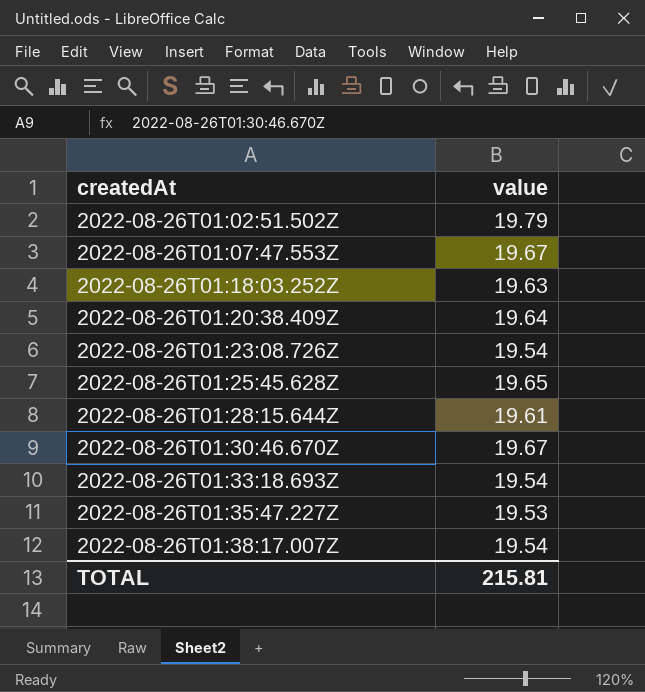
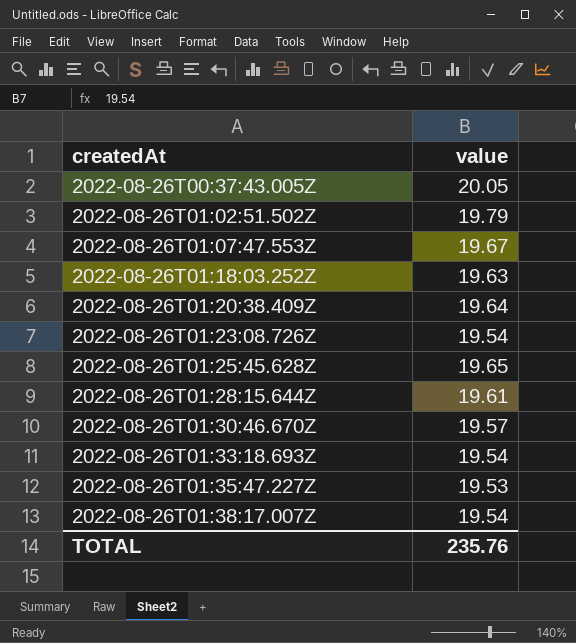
row 2022-08-26T00:37:43.005Z: none -> 20.05
2022-08-26T01:30:46.670Z | value: 19.67 -> 19.57
TOTAL | value: 215.81 -> 235.76

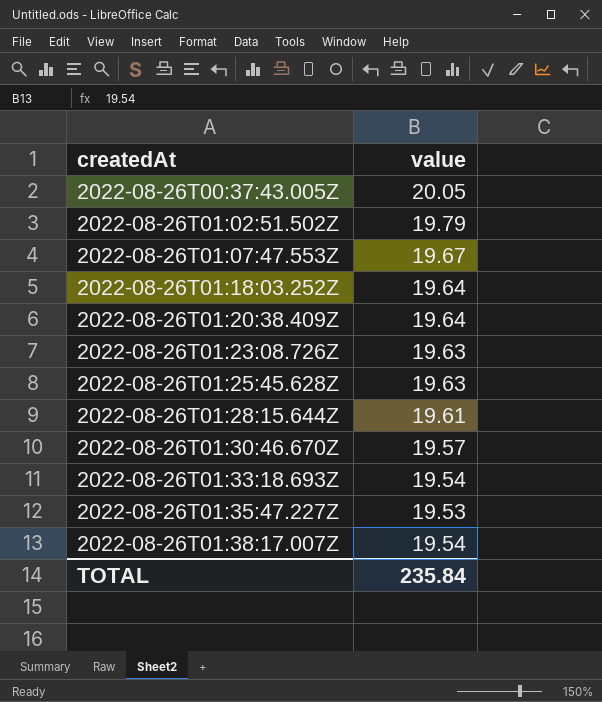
2022-08-26T01:18:03.252Z | value: 19.63 -> 19.64
2022-08-26T01:23:08.726Z | value: 19.54 -> 19.63
2022-08-26T01:25:45.628Z | value: 19.65 -> 19.63
TOTAL | value: 235.76 -> 235.84

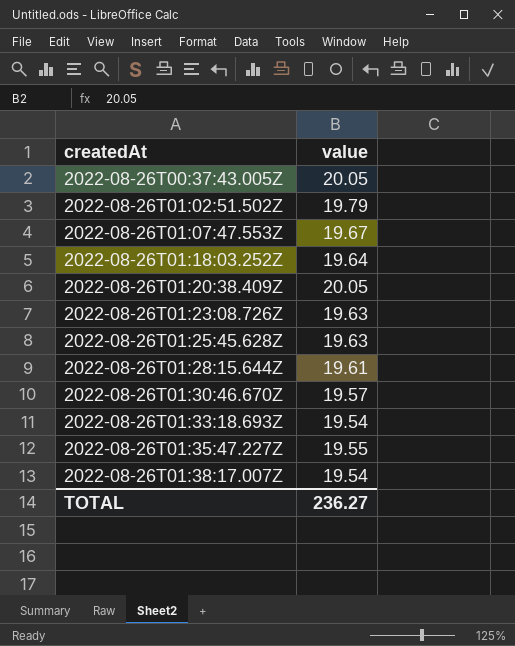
2022-08-26T01:20:38.409Z | value: 19.64 -> 20.05
2022-08-26T01:35:47.227Z | value: 19.53 -> 19.55
TOTAL | value: 235.84 -> 236.27

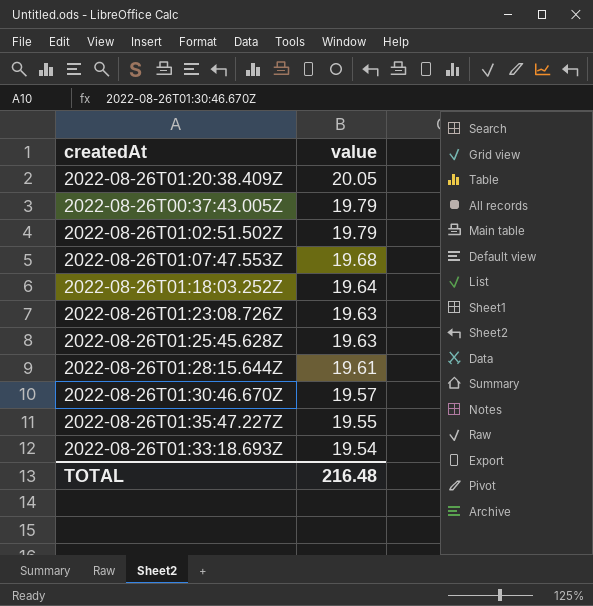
row order: createdAt ascending -> value descending
row 2022-08-26T01:38:17.007Z: 19.54 -> none
2022-08-26T00:37:43.005Z | value: 20.05 -> 19.79
2022-08-26T01:07:47.553Z | value: 19.67 -> 19.68
TOTAL | value: 236.27 -> 216.48

